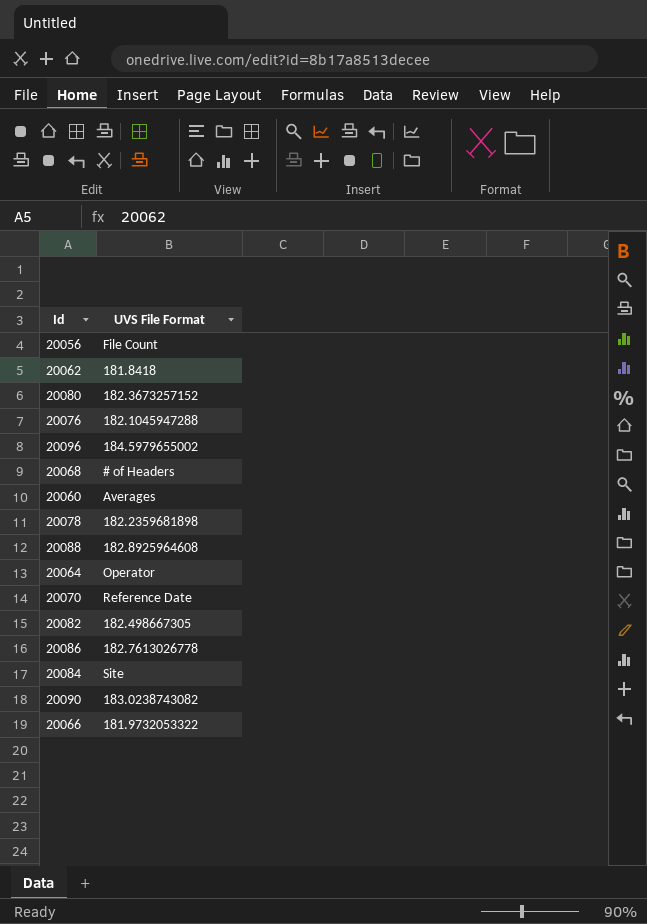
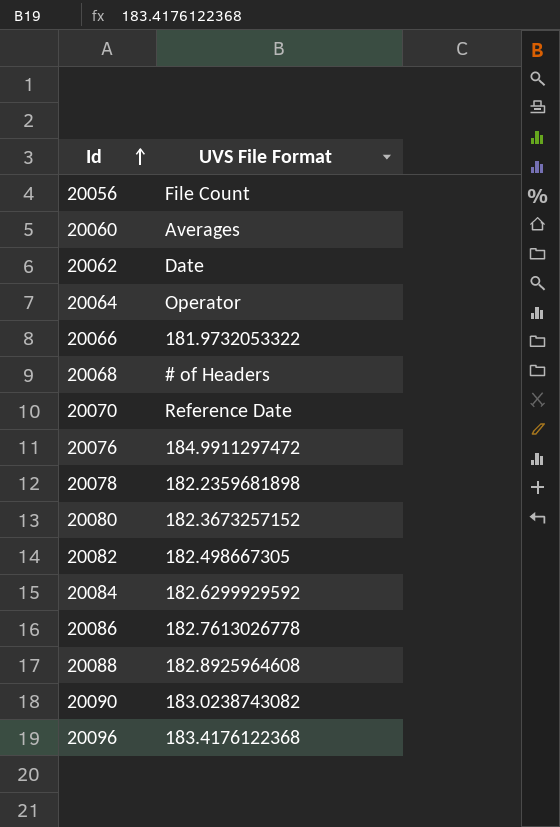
row order: none -> Id ascending
20062 | UVS File Format: 181.8418 -> Date
20076 | UVS File Format: 182.1045947288 -> 184.9911297472
20084 | UVS File Format: Site -> 182.6299929592
20096 | UVS File Format: 184.5979655002 -> 183.4176122368

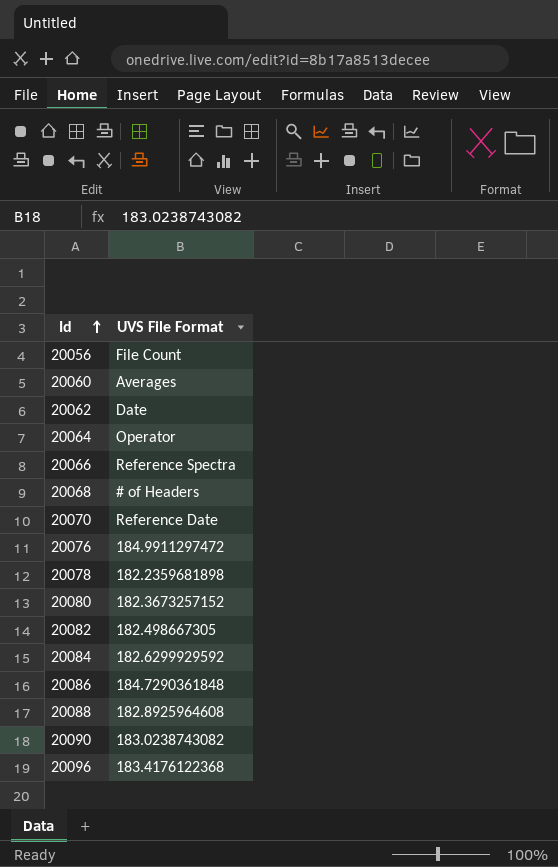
20066 | UVS File Format: 181.9732053322 -> Reference Spectra
20086 | UVS File Format: 182.7613026778 -> 184.7290361848

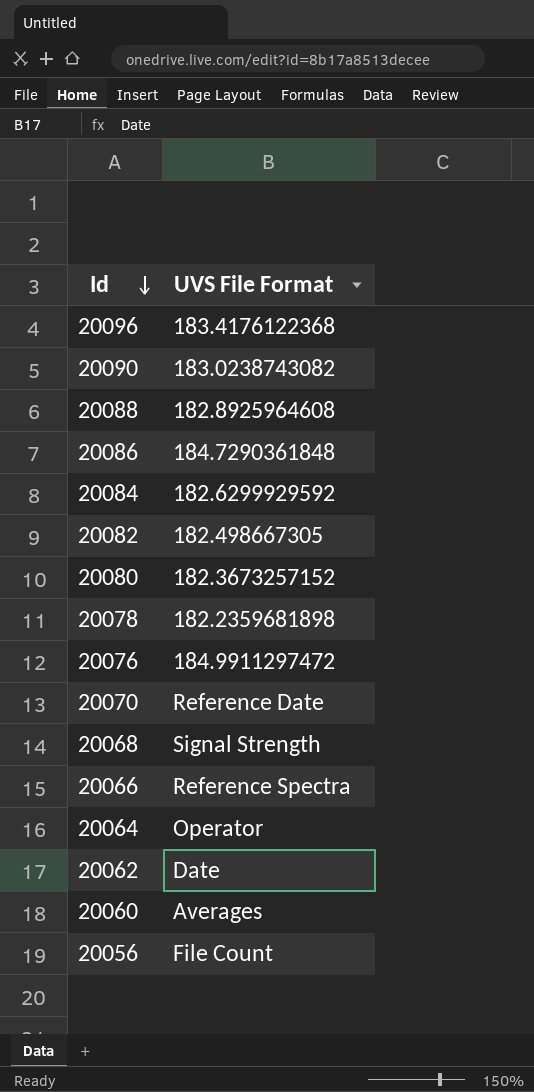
row order: Id ascending -> Id descending
20068 | UVS File Format: # of Headers -> Signal Strength

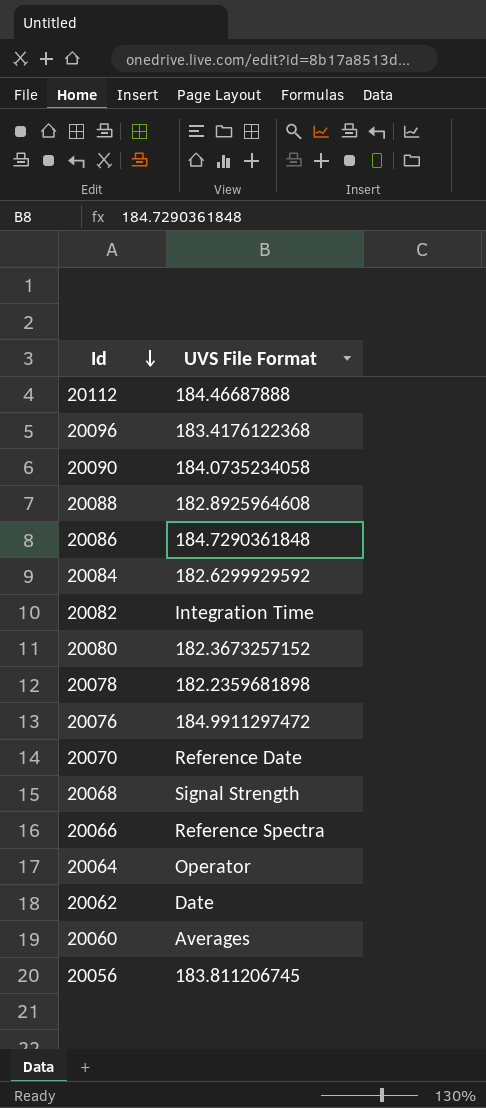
row 20112: none -> 184.46687888
20090 | UVS File Format: 183.0238743082 -> 184.0735234058
20082 | UVS File Format: 182.498667305 -> Integration Time
20056 | UVS File Format: File Count -> 183.811206745

